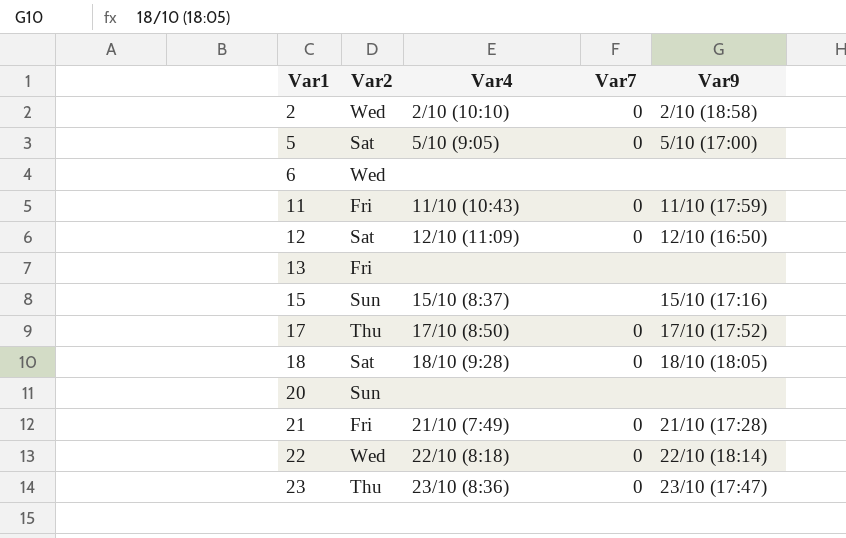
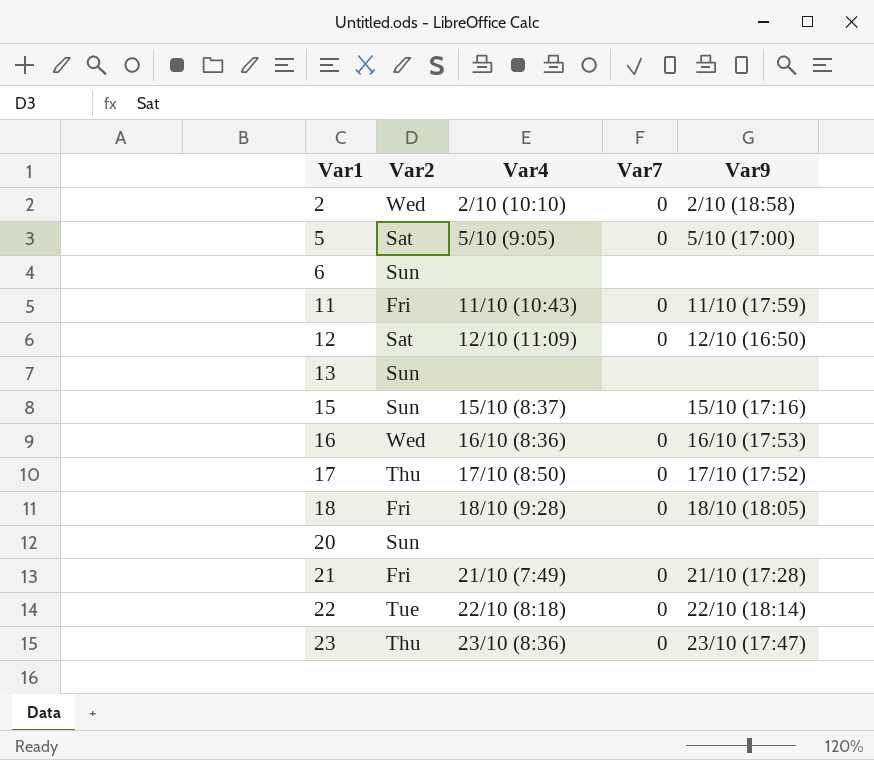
6 | Var2: Wed -> Sun
13 | Var2: Fri -> Sun
row 16: none -> Wed | 16/10 (8:36) | 0 | 16/10 (17:53)
18 | Var2: Sat -> Fri
22 | Var2: Wed -> Tue

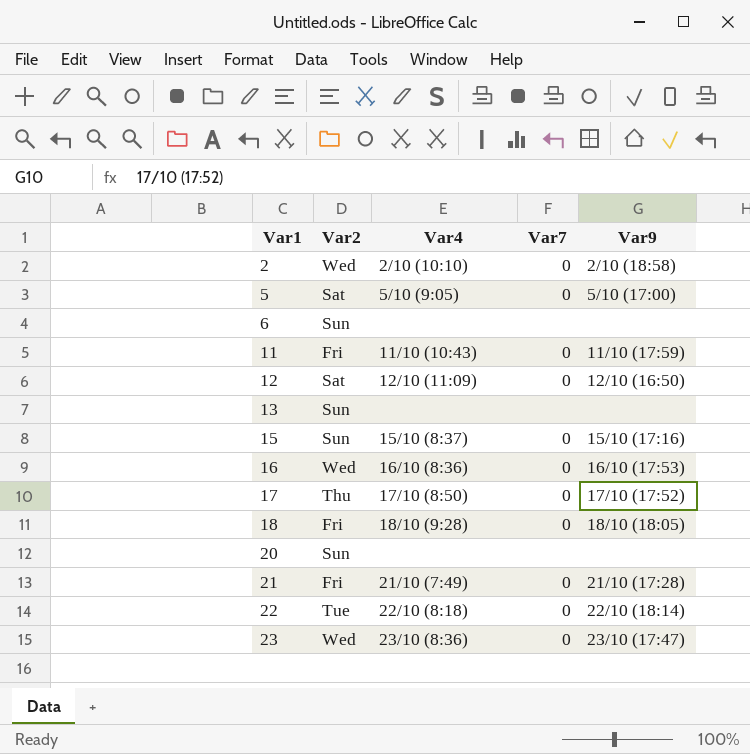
15 | Var7: none -> 0
23 | Var2: Thu -> Wed

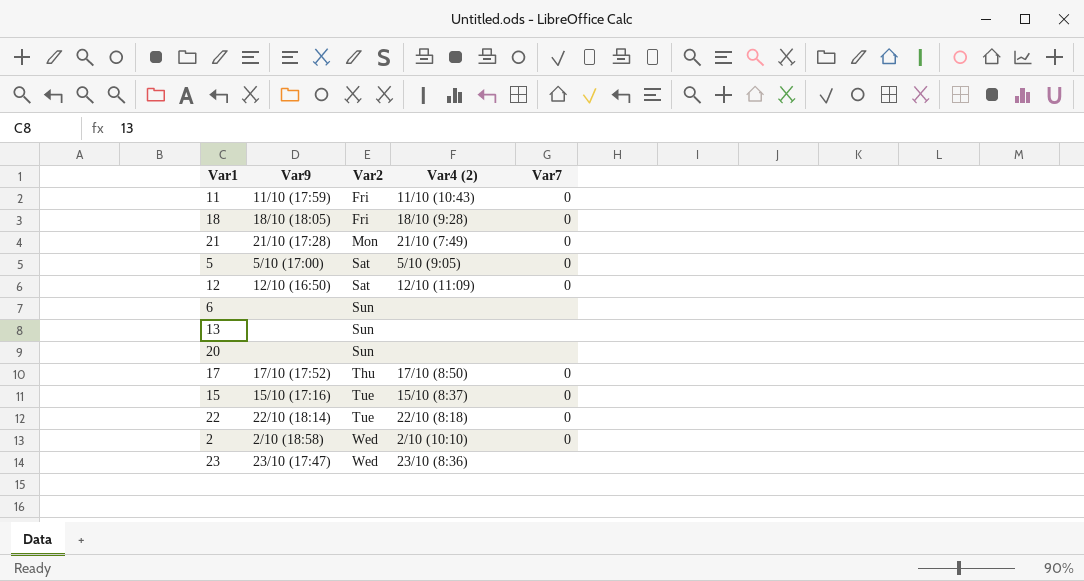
row order: Var1 ascending -> Var2 ascending
column Var9 | position: 5 -> 2
column name: Var4 -> Var4 (2)
row 16: Wed | 16/10 (8:36) | 0 | 16/10 (17:53) -> none
21 | Var2: Fri -> Mon
15 | Var2: Sun -> Tue
23 | Var7: 0 -> none

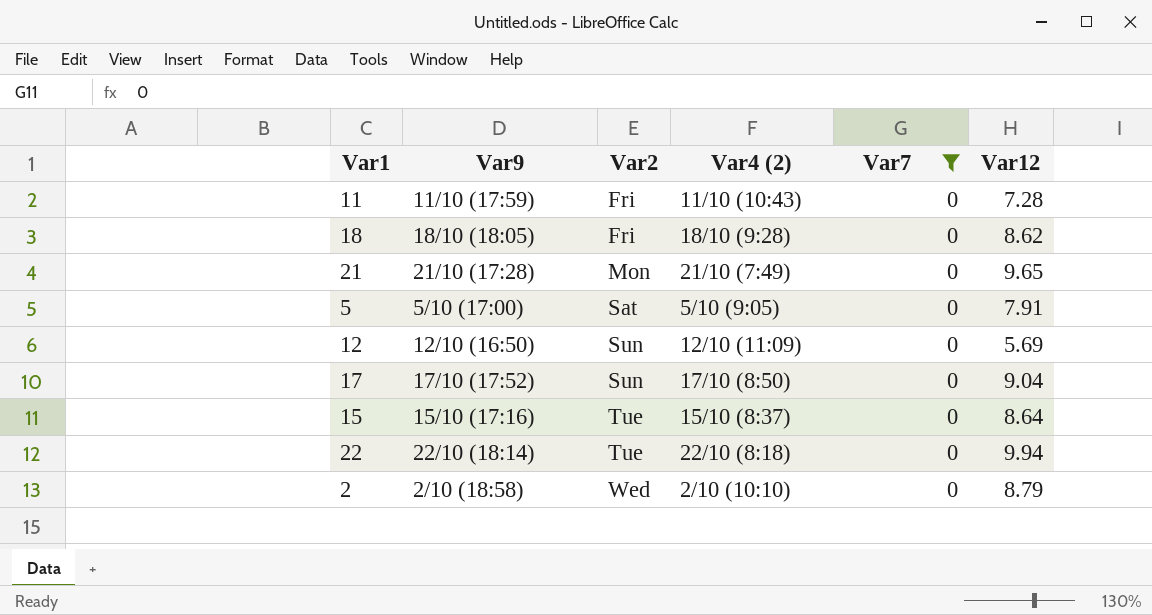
filter: none -> Var7 = 0
column Var12 | position: none -> 6
12 | Var2: Sat -> Sun
17 | Var2: Thu -> Sun

